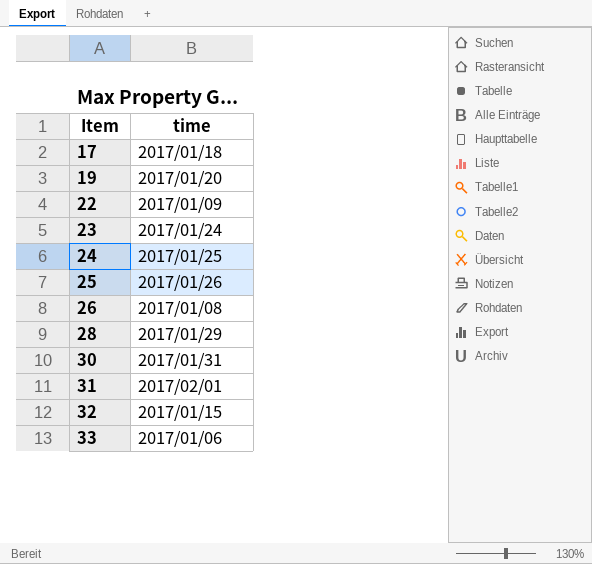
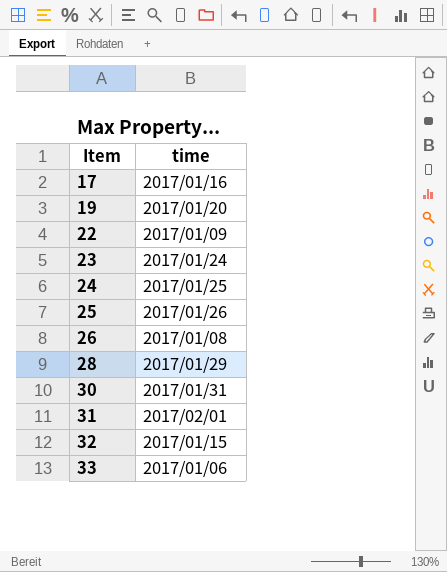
17 | time: 2017/01/18 -> 2017/01/16

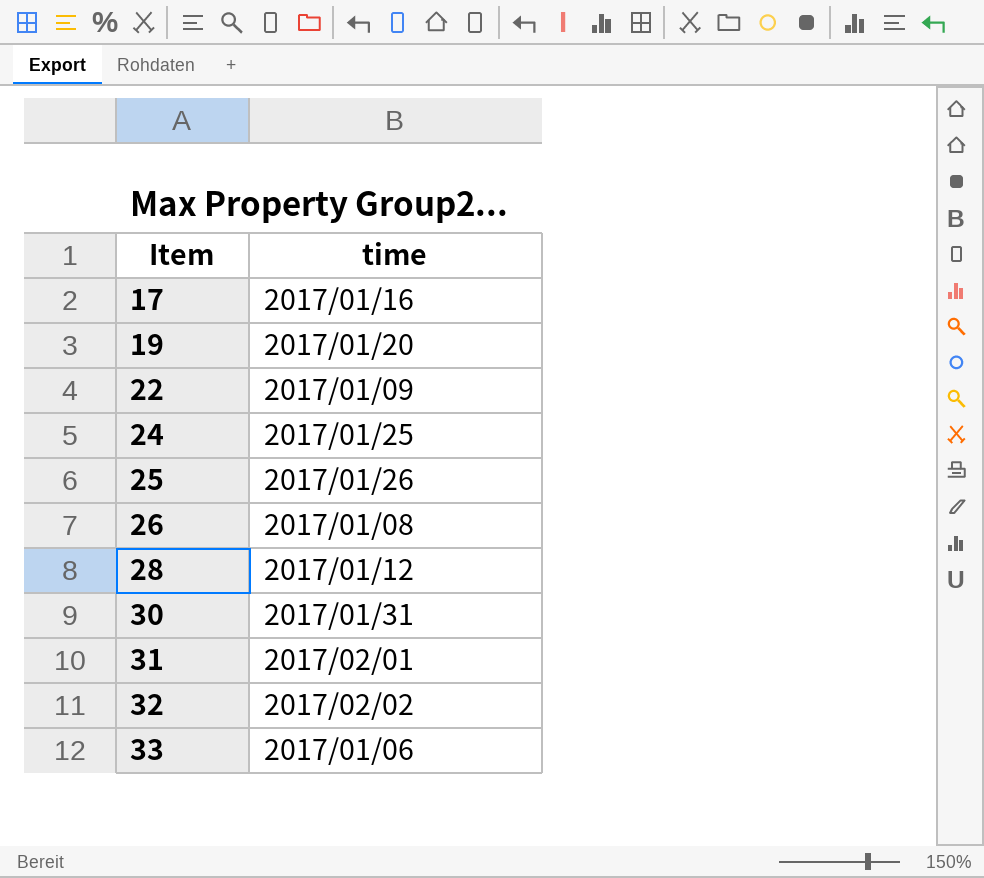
row 23: 2017/01/24 -> none
28 | time: 2017/01/29 -> 2017/01/12
32 | time: 2017/01/15 -> 2017/02/02

